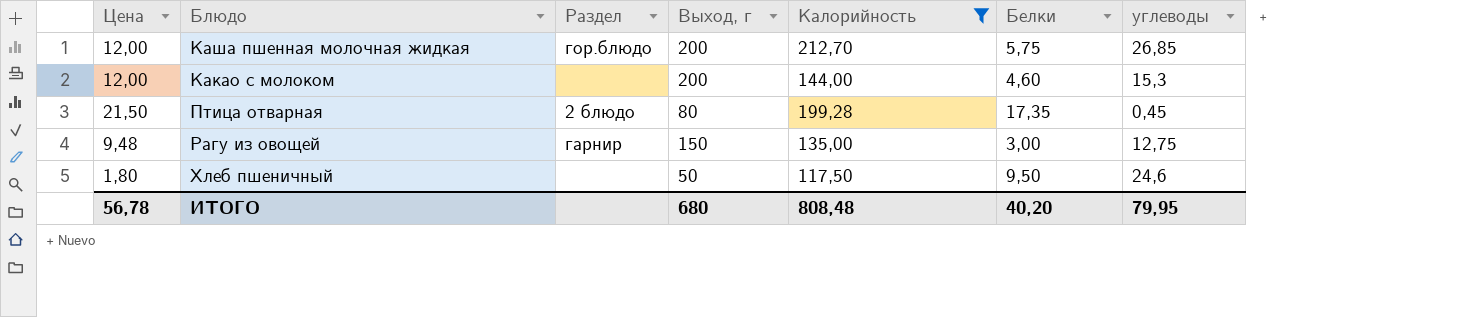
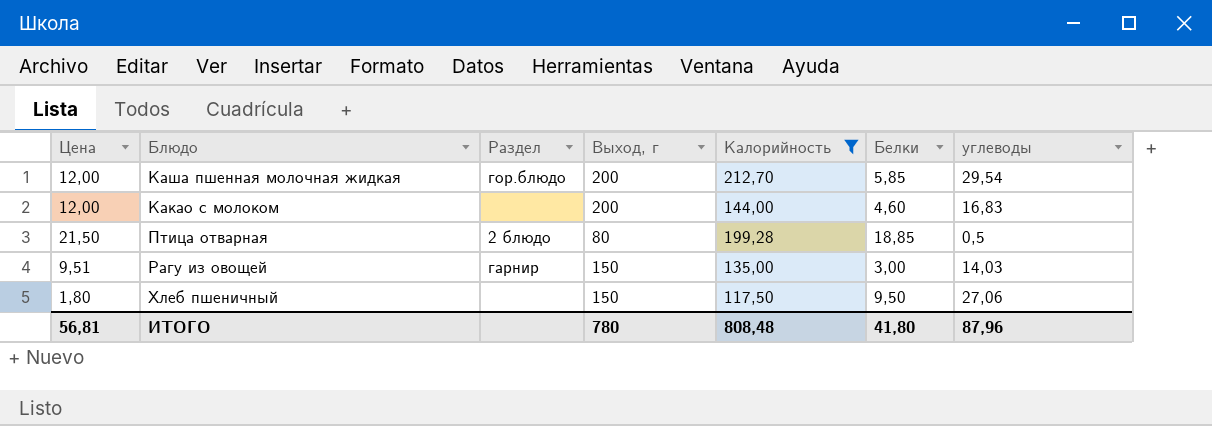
Каша пшенная молочная жидкая | Белки: 5,75 -> 5,85
Каша пшенная молочная жидкая | углеводы: 26,85 -> 29,54
Какао с молоком | углеводы: 15,3 -> 16,83
Птица отварная | Белки: 17,35 -> 18,85
Птица отварная | углеводы: 0,45 -> 0,5
Рагу из овощей | Цена: 9,48 -> 9,51
Рагу из овощей | углеводы: 12,75 -> 14,03
Хлеб пшеничный | Выход, г: 50 -> 150
Хлеб пшеничный | углеводы: 24,6 -> 27,06
ИТОГО | Цена: 56,78 -> 56,81
ИТОГО | Выход, г: 680 -> 780
ИТОГО | Белки: 40,20 -> 41,80
ИТОГО | углеводы: 79,95 -> 87,96

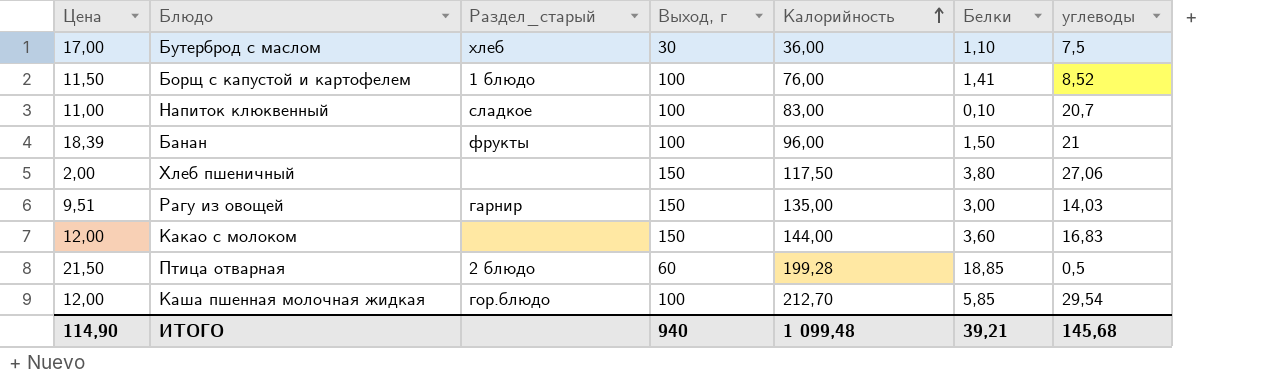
filter: Калорийность >= 117,50 -> none
row order: none -> Калорийность ascending
column name: Раздел -> Раздел_старый
Хлеб пшеничный | Цена: 1,80 -> 2,00
Хлеб пшеничный | Белки: 9,50 -> 3,80
Какао с молоком | Выход, г: 200 -> 150
Какао с молоком | Белки: 4,60 -> 3,60
Птица отварная | Выход, г: 80 -> 60
Каша пшенная молочная жидкая | Выход, г: 200 -> 100
ИТОГО | Цена: 56,81 -> 114,90
ИТОГО | Выход, г: 780 -> 940
ИТОГО | Калорийность: 808,48 -> 1 099,48
ИТОГО | Белки: 41,80 -> 39,21
ИТОГО | углеводы: 87,96 -> 145,68

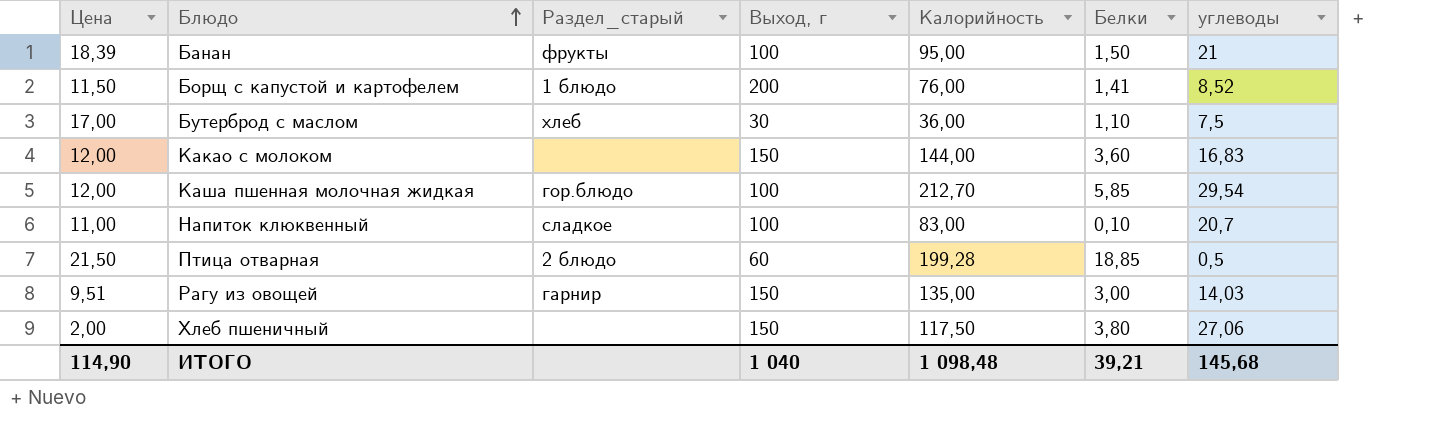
row order: Калорийность ascending -> Блюдо ascending
Банан | Калорийность: 96,00 -> 95,00
Борщ с капустой и картофелем | Выход, г: 100 -> 200
ИТОГО | Выход, г: 940 -> 1 040
ИТОГО | Калорийность: 1 099,48 -> 1 098,48

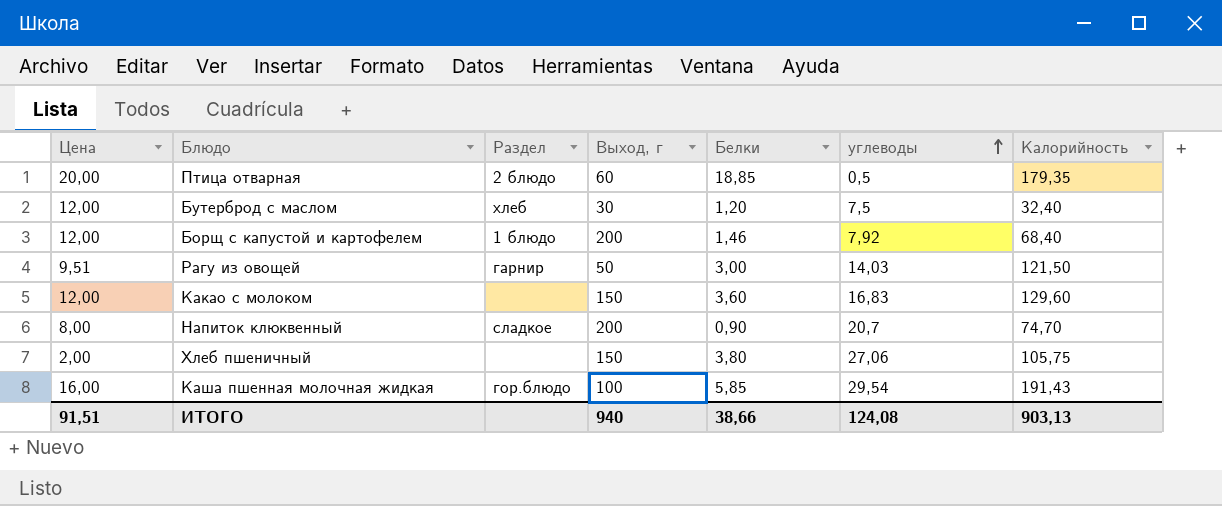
row order: Блюдо ascending -> углеводы ascending
column name: Раздел_старый -> Раздел
column Калорийность | position: 5 -> 7
row Банан: 18,39 | фрукты | 100 | 95,00 | 1,50 | 21 -> none
Птица отварная | Цена: 21,50 -> 20,00
Птица отварная | Калорийность: 199,28 -> 179,35
Бутерброд с маслом | Цена: 17,00 -> 12,00
Бутерброд с маслом | Белки: 1,10 -> 1,20
Бутерброд с маслом | Калорийность: 36,00 -> 32,40
Борщ с капустой и картофелем | Цена: 11,50 -> 12,00
Борщ с капустой и картофелем | Белки: 1,41 -> 1,46
Борщ с капустой и картофелем | углеводы: 8,52 -> 7,92
Борщ с капустой и картофелем | Калорийность: 76,00 -> 68,40
Рагу из овощей | Выход, г: 150 -> 50
Рагу из овощей | Калорийность: 135,00 -> 121,50
Какао с молоком | Калорийность: 144,00 -> 129,60
Напиток клюквенный | Цена: 11,00 -> 8,00
Напиток клюквенный | Выход, г: 100 -> 200
Напиток клюквенный | Белки: 0,10 -> 0,90
Напиток клюквенный | Калорийность: 83,00 -> 74,70
Хлеб пшеничный | Калорийность: 117,50 -> 105,75
Каша пшенная молочная жидкая | Цена: 12,00 -> 16,00
Каша пшенная молочная жидкая | Калорийность: 212,70 -> 191,43
ИТОГО | Цена: 114,90 -> 91,51
ИТОГО | Выход, г: 1 040 -> 940
ИТОГО | Белки: 39,21 -> 38,66
ИТОГО | углеводы: 145,68 -> 124,08
ИТОГО | Калорийность: 1 098,48 -> 903,13

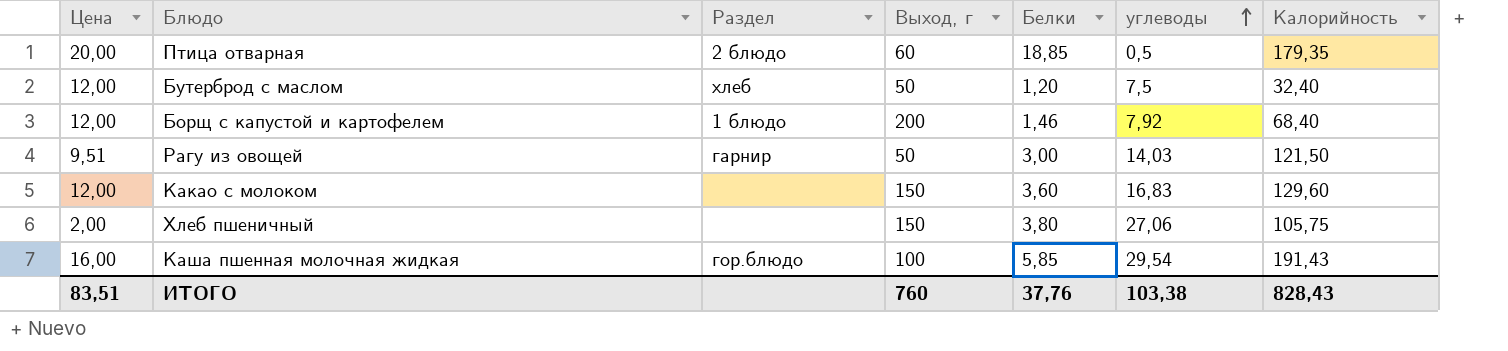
row Напиток клюквенный: 8,00 | сладкое | 200 | 0,90 | 20,7 | 74,70 -> none
Бутерброд с маслом | Выход, г: 30 -> 50
ИТОГО | Цена: 91,51 -> 83,51
ИТОГО | Выход, г: 940 -> 760
ИТОГО | Белки: 38,66 -> 37,76
ИТОГО | углеводы: 124,08 -> 103,38
ИТОГО | Калорийность: 903,13 -> 828,43

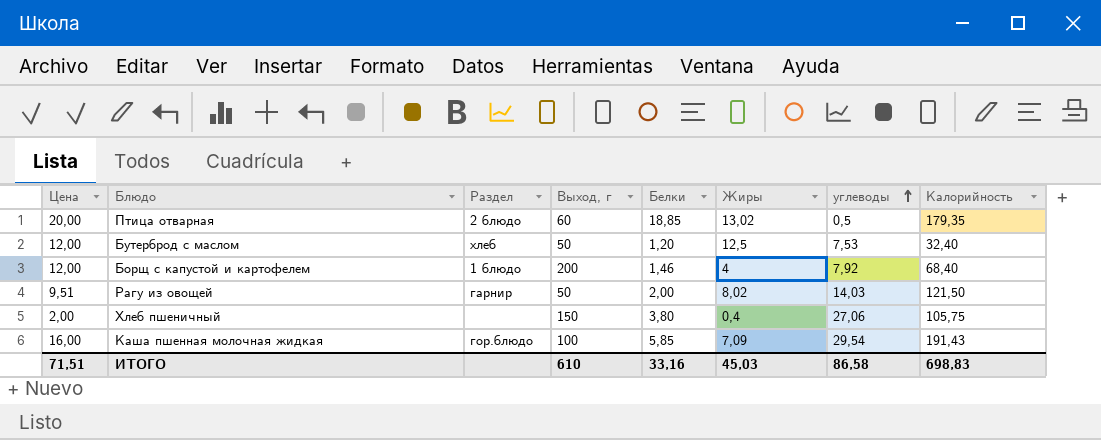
column Жиры | position: none -> 6
row Какао с молоком: 12,00 | none | 150 | 3,60 | 16,83 | 129,60 -> none
Бутерброд с маслом | углеводы: 7,5 -> 7,53
Рагу из овощей | Белки: 3,00 -> 2,00
ИТОГО | Цена: 83,51 -> 71,51
ИТОГО | Выход, г: 760 -> 610
ИТОГО | Белки: 37,76 -> 33,16
ИТОГО | углеводы: 103,38 -> 86,58
ИТОГО | Калорийность: 828,43 -> 698,83

